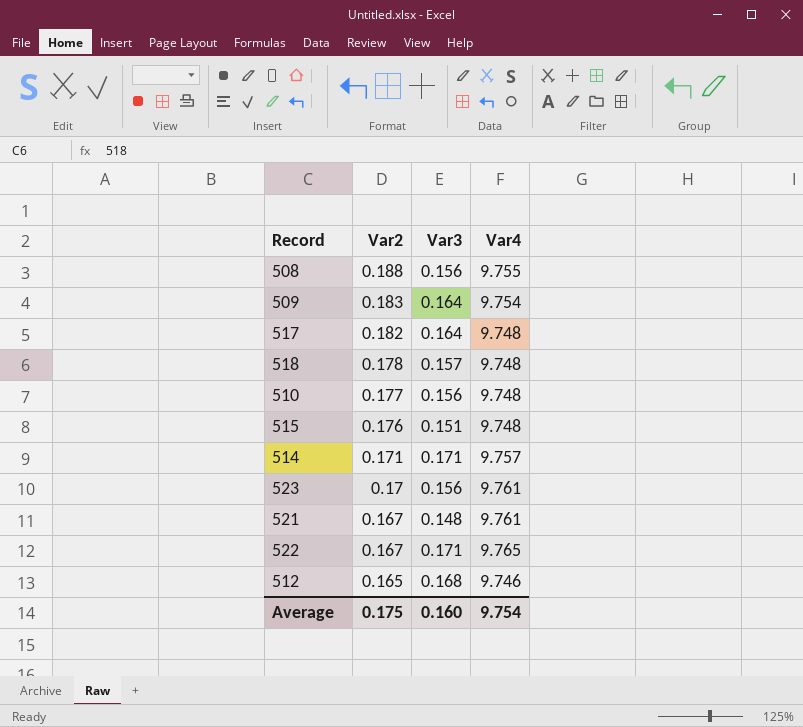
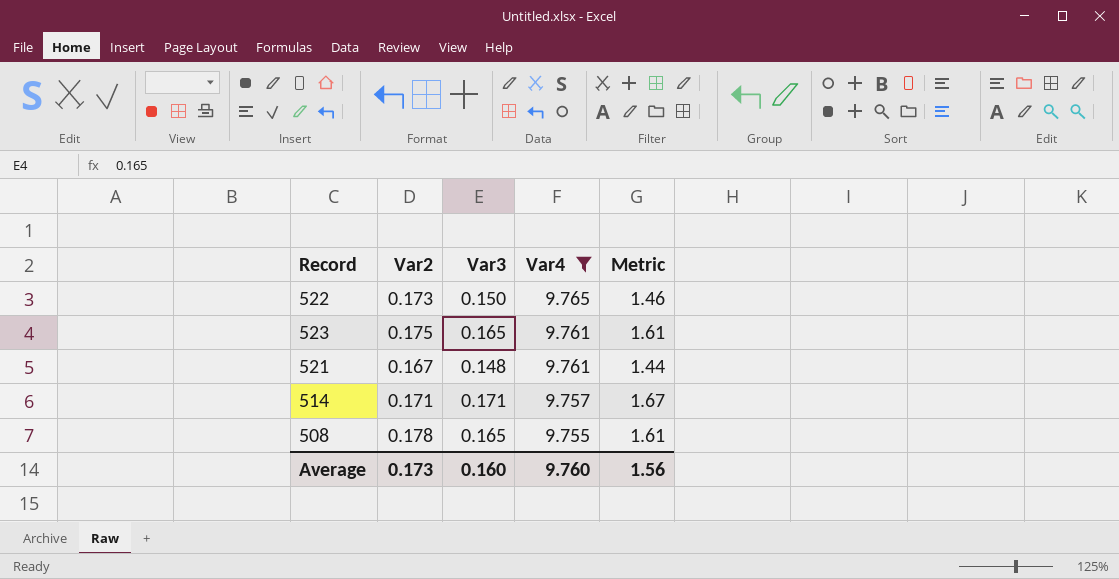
filter: none -> Var4 >= 9.755
row order: Var2 descending -> Var4 descending
column Metric | formula: none -> [Var3] * [Var4]
522 | Var2: 0.167 -> 0.173
522 | Var3: 0.171 -> 0.150
523 | Var2: 0.17 -> 0.175
523 | Var3: 0.156 -> 0.165
508 | Var2: 0.188 -> 0.178
508 | Var3: 0.156 -> 0.165
Average | Var2: 0.175 -> 0.173
Average | Var4: 9.754 -> 9.760

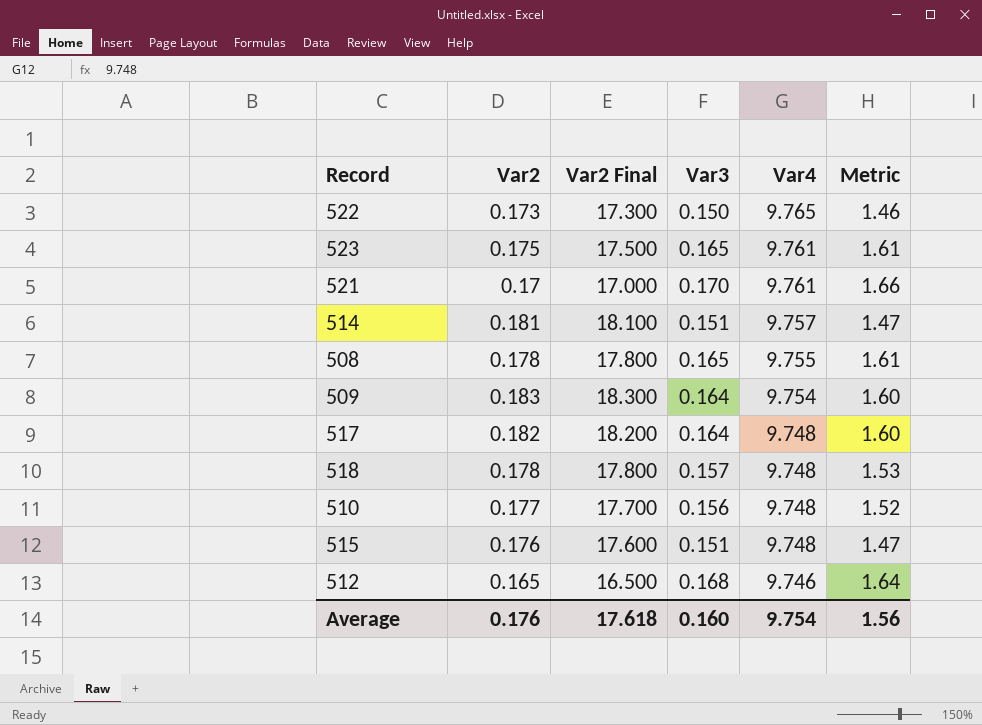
filter: Var4 >= 9.755 -> none
column Var2 Final | formula: none -> [Var2] * 100
521 | Var2: 0.167 -> 0.17
521 | Var3: 0.148 -> 0.170
521 | Metric: 1.44 -> 1.66
514 | Var2: 0.171 -> 0.181
514 | Var3: 0.171 -> 0.151
514 | Metric: 1.67 -> 1.47
Average | Var2: 0.173 -> 0.176
Average | Var4: 9.760 -> 9.754

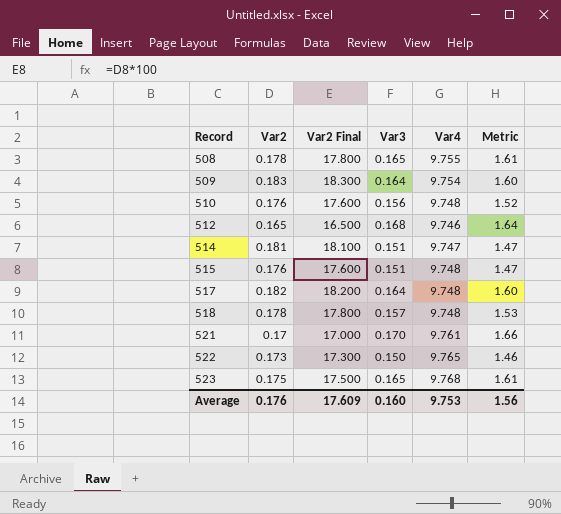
row order: Var4 descending -> Record ascending
510 | Var2: 0.177 -> 0.176
510 | Var2 Final: 17.700 -> 17.600
514 | Var4: 9.757 -> 9.747
523 | Var4: 9.761 -> 9.768
Average | Var2 Final: 17.618 -> 17.609
Average | Var4: 9.754 -> 9.753

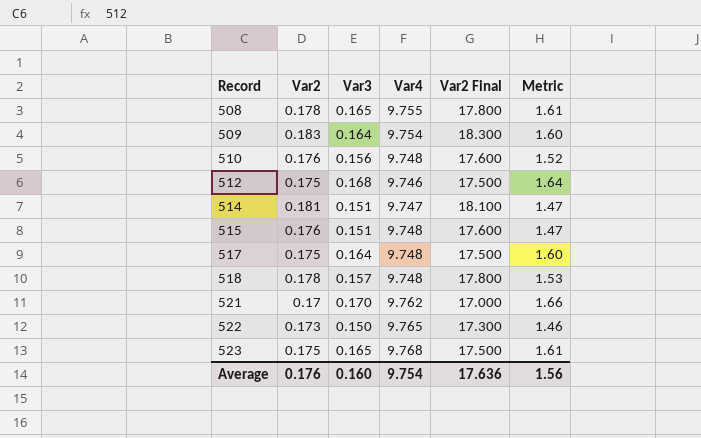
column Var2 Final | position: 3 -> 5
512 | Var2: 0.165 -> 0.175
512 | Var2 Final: 16.500 -> 17.500
517 | Var2: 0.182 -> 0.175
517 | Var2 Final: 18.200 -> 17.500
521 | Var4: 9.761 -> 9.762
Average | Var4: 9.753 -> 9.754
Average | Var2 Final: 17.609 -> 17.636

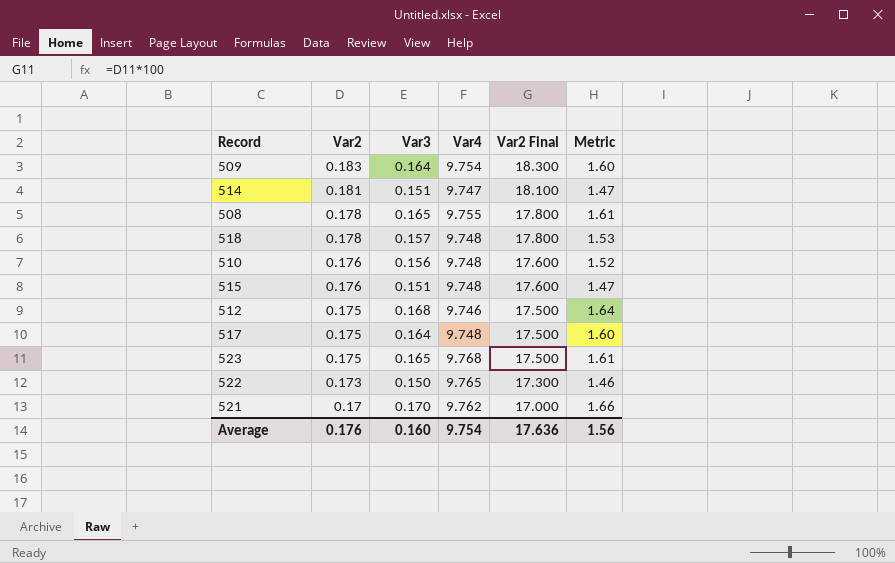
row order: Record ascending -> Var2 descending

